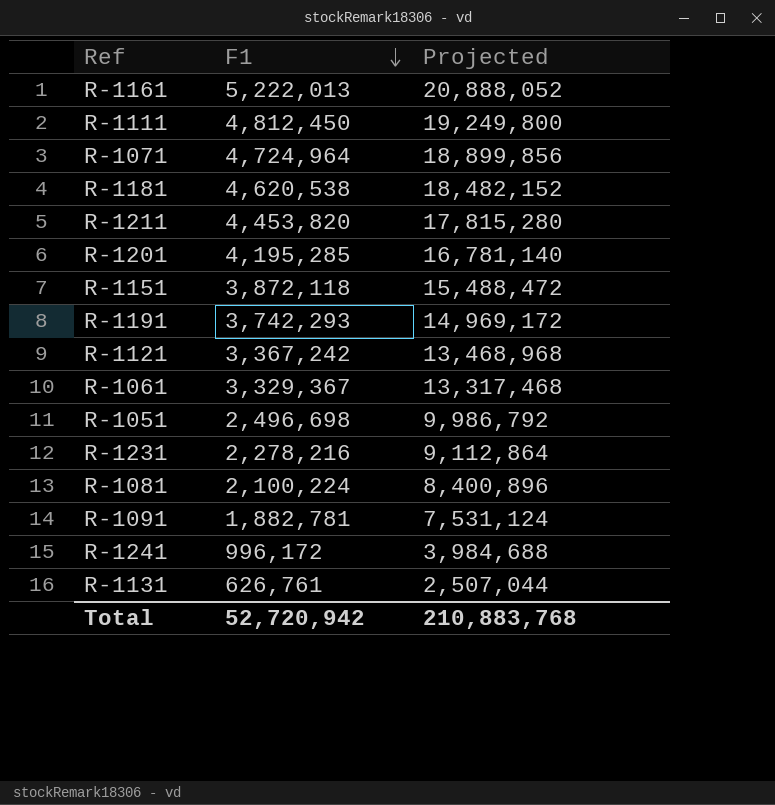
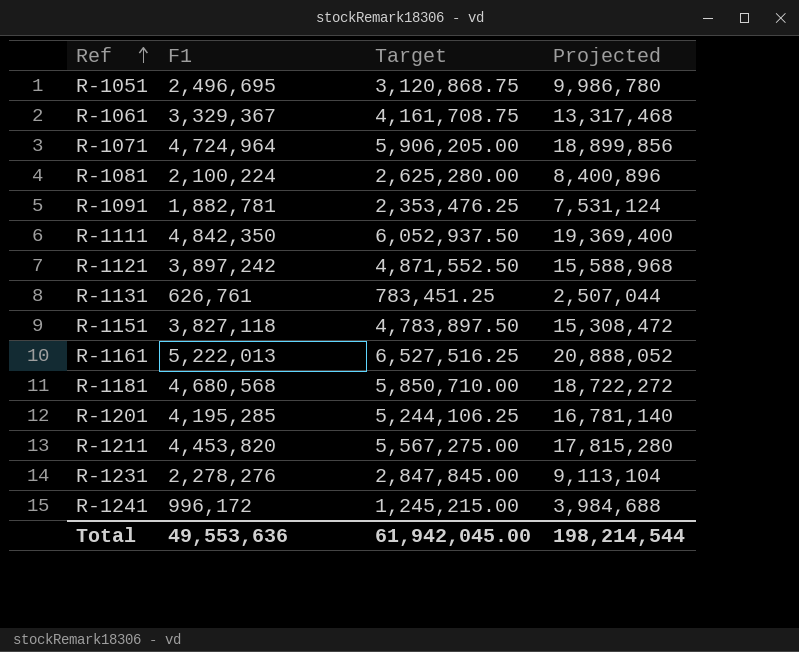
row order: F1 descending -> Ref ascending
column Target | formula: none -> [F1] * 1.25
row R-1191: 3,742,293 | 14,969,172 -> none
R-1051 | F1: 2,496,698 -> 2,496,695
R-1051 | Projected: 9,986,792 -> 9,986,780
R-1111 | F1: 4,812,450 -> 4,842,350
R-1111 | Projected: 19,249,800 -> 19,369,400
R-1121 | F1: 3,367,242 -> 3,897,242
R-1121 | Projected: 13,468,968 -> 15,588,968
R-1151 | F1: 3,872,118 -> 3,827,118
R-1151 | Projected: 15,488,472 -> 15,308,472
R-1181 | F1: 4,620,538 -> 4,680,568
R-1181 | Projected: 18,482,152 -> 18,722,272
R-1231 | F1: 2,278,216 -> 2,278,276
R-1231 | Projected: 9,112,864 -> 9,113,104
Total | F1: 52,720,942 -> 49,553,636
Total | Projected: 210,883,768 -> 198,214,544

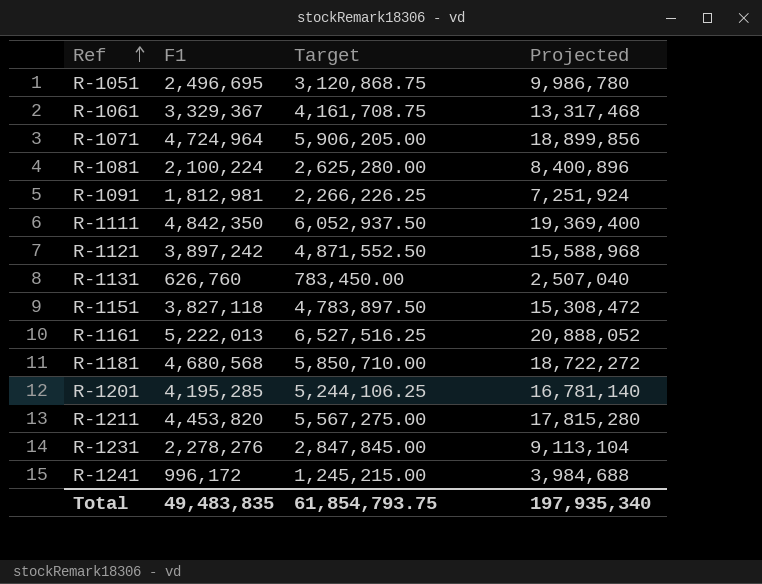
R-1091 | F1: 1,882,781 -> 1,812,981
R-1091 | Target: 2,353,476.25 -> 2,266,226.25
R-1091 | Projected: 7,531,124 -> 7,251,924
R-1131 | F1: 626,761 -> 626,760
R-1131 | Target: 783,451.25 -> 783,450.00
R-1131 | Projected: 2,507,044 -> 2,507,040
Total | F1: 49,553,636 -> 49,483,835
Total | Target: 61,942,045.00 -> 61,854,793.75
Total | Projected: 198,214,544 -> 197,935,340

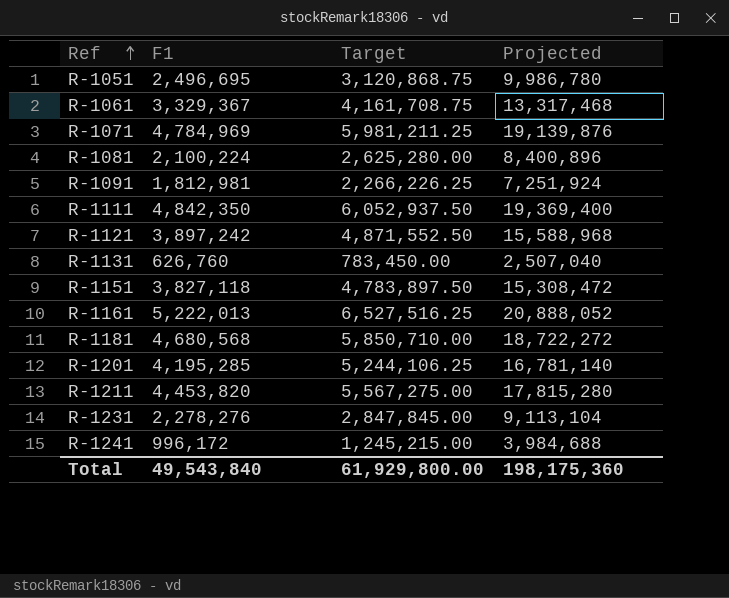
R-1071 | F1: 4,724,964 -> 4,784,969
R-1071 | Target: 5,906,205.00 -> 5,981,211.25
R-1071 | Projected: 18,899,856 -> 19,139,876
Total | F1: 49,483,835 -> 49,543,840
Total | Target: 61,854,793.75 -> 61,929,800.00
Total | Projected: 197,935,340 -> 198,175,360

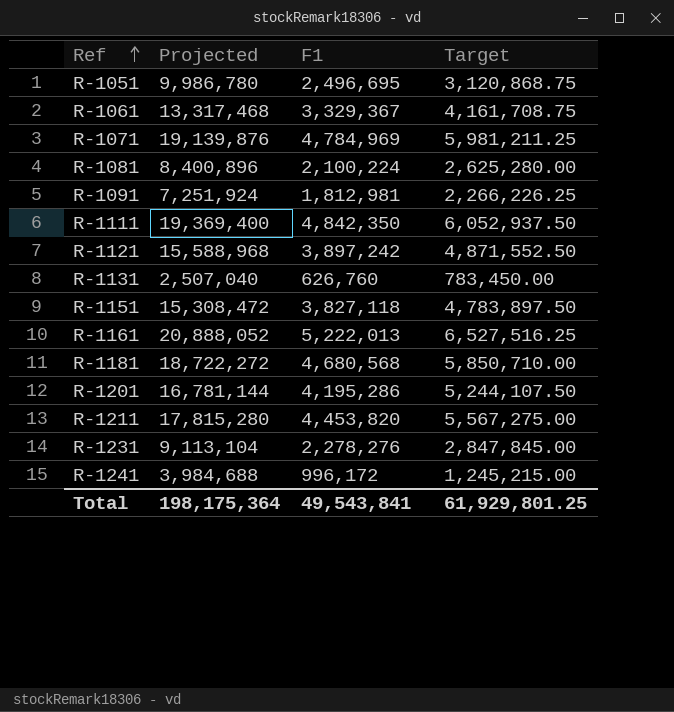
column Projected | position: 4 -> 2
R-1201 | Projected: 16,781,140 -> 16,781,144
R-1201 | F1: 4,195,285 -> 4,195,286
R-1201 | Target: 5,244,106.25 -> 5,244,107.50
Total | Projected: 198,175,360 -> 198,175,364
Total | F1: 49,543,840 -> 49,543,841
Total | Target: 61,929,800.00 -> 61,929,801.25

